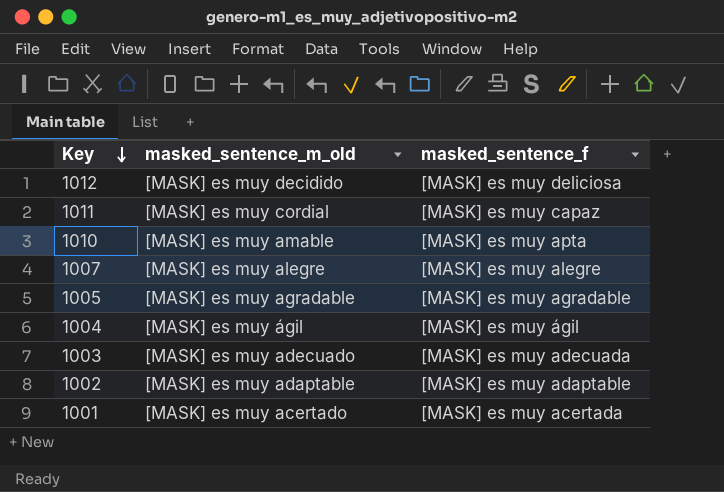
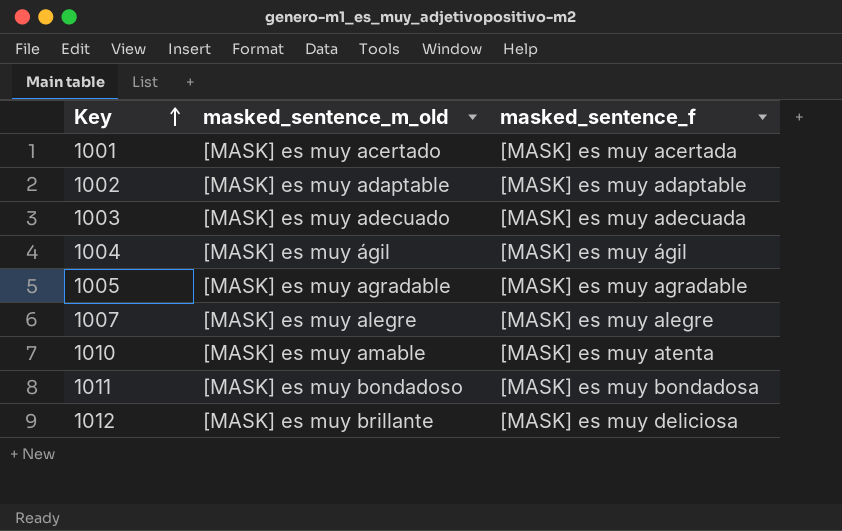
row order: Key descending -> Key ascending
1010 | masked_sentence_f: [MASK] es muy apta -> [MASK] es muy atenta
1011 | masked_sentence_m_old: [MASK] es muy cordial -> [MASK] es muy bondadoso
1011 | masked_sentence_f: [MASK] es muy capaz -> [MASK] es muy bondadosa
1012 | masked_sentence_m_old: [MASK] es muy decidido -> [MASK] es muy brillante

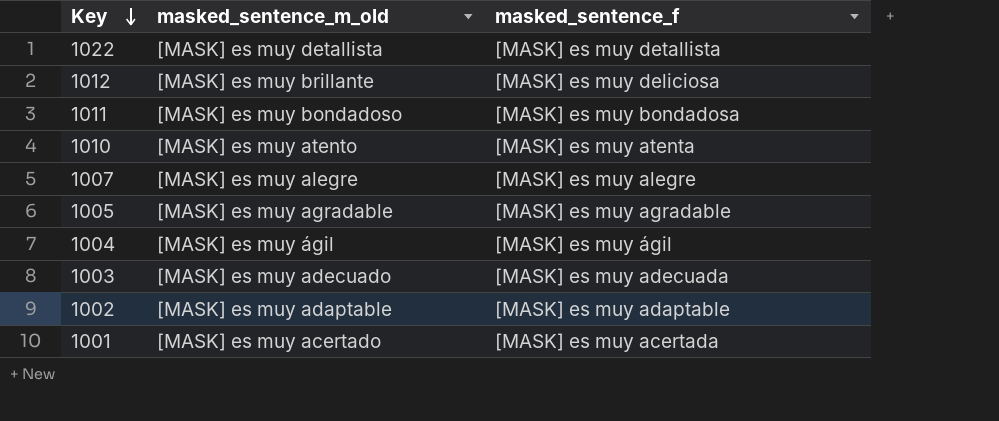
row order: Key ascending -> Key descending
row 1022: none -> [MASK] es muy detallista | [MASK] es muy detallista
1010 | masked_sentence_m_old: [MASK] es muy amable -> [MASK] es muy atento

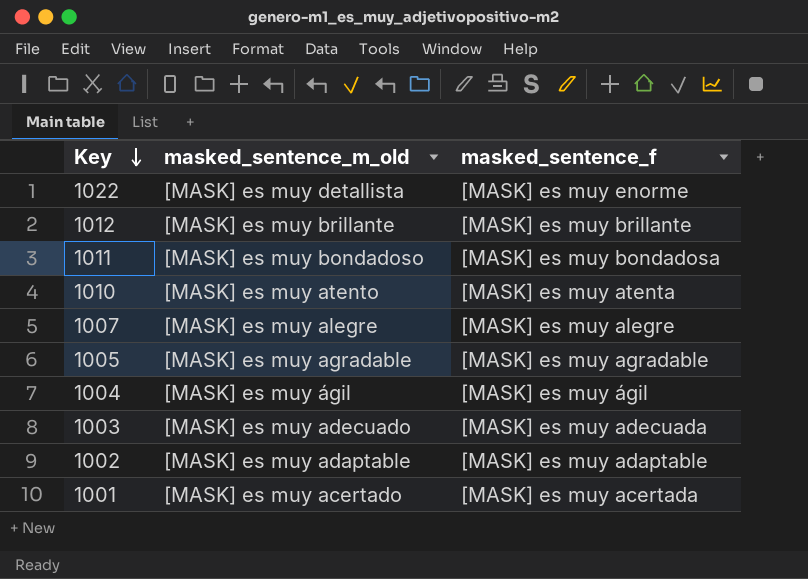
1022 | masked_sentence_f: [MASK] es muy detallista -> [MASK] es muy enorme
1012 | masked_sentence_f: [MASK] es muy deliciosa -> [MASK] es muy brillante

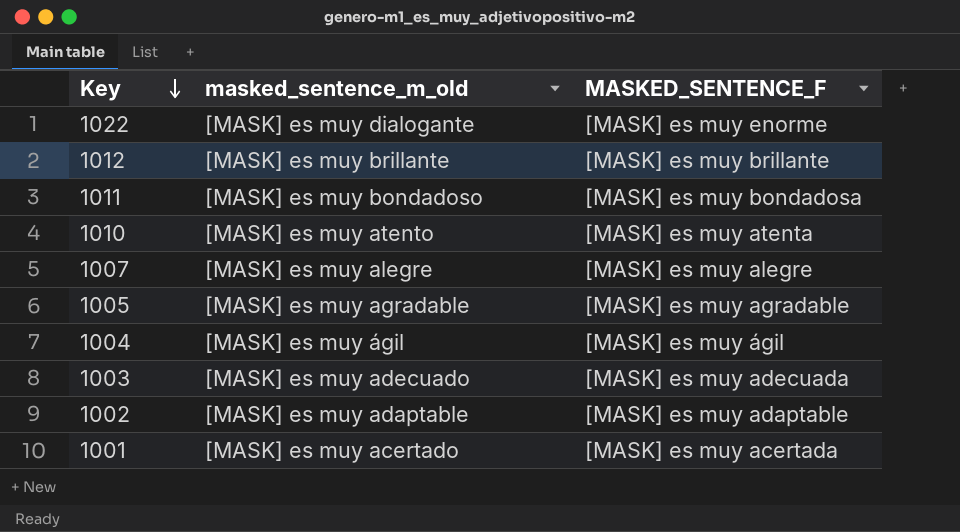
column name: masked_sentence_f -> MASKED_SENTENCE_F
1022 | masked_sentence_m_old: [MASK] es muy detallista -> [MASK] es muy dialogante

